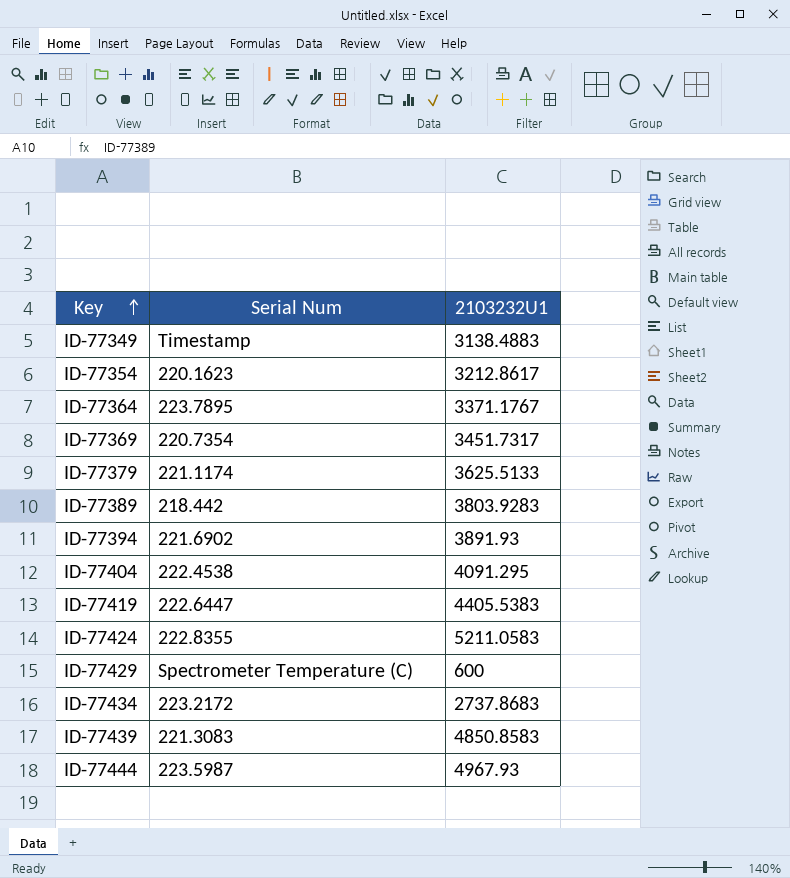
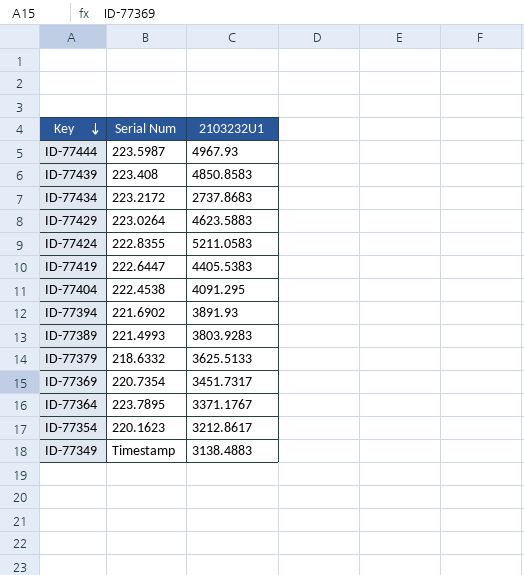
row order: Key ascending -> Key descending
ID-77439 | Serial Num: 221.3083 -> 223.408
ID-77429 | Serial Num: Spectrometer Temperature (C) -> 223.0264
ID-77429 | 2103232U1: 600 -> 4623.5883
ID-77389 | Serial Num: 218.442 -> 221.4993
ID-77379 | Serial Num: 221.1174 -> 218.6332

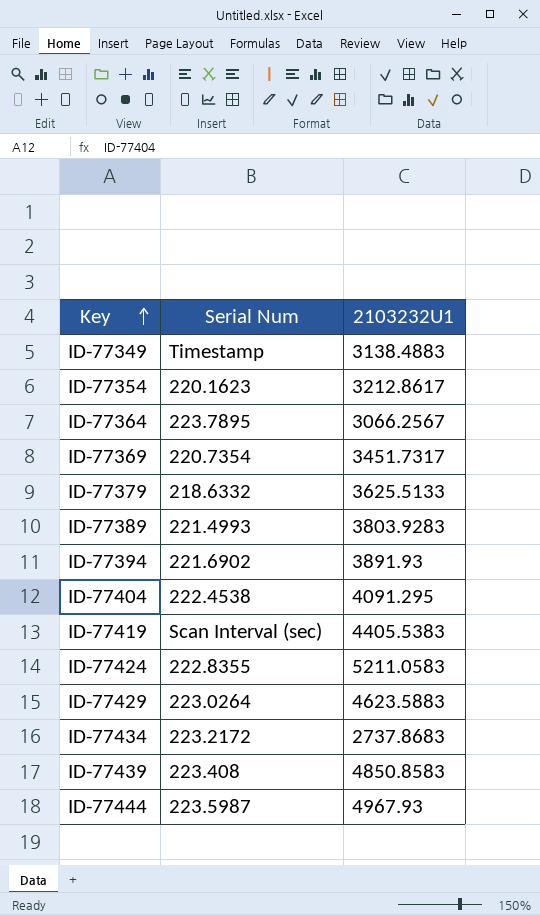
row order: Key descending -> Key ascending
ID-77364 | 2103232U1: 3371.1767 -> 3066.2567
ID-77419 | Serial Num: 222.6447 -> Scan Interval (sec)

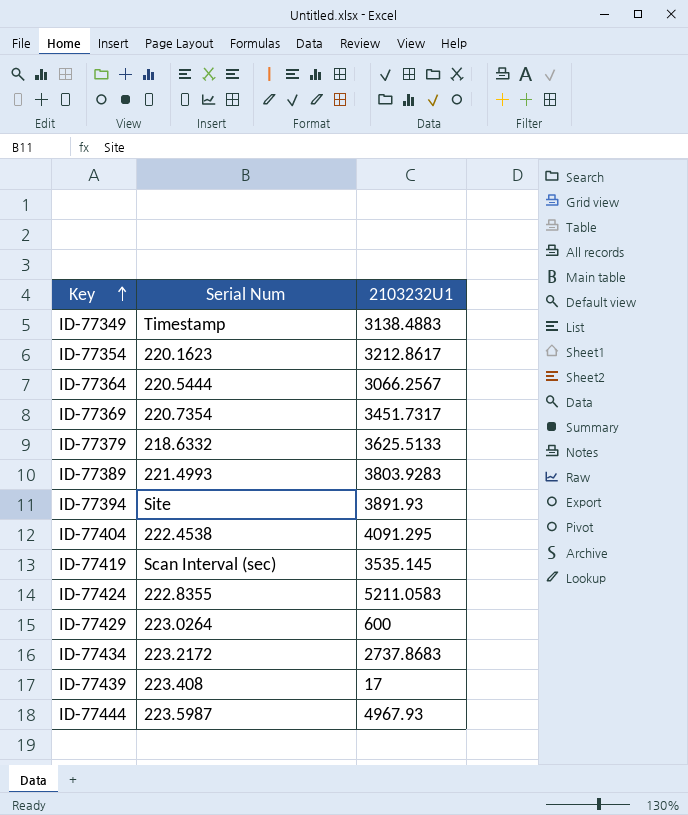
ID-77364 | Serial Num: 223.7895 -> 220.5444
ID-77394 | Serial Num: 221.6902 -> Site
ID-77419 | 2103232U1: 4405.5383 -> 3535.145
ID-77429 | 2103232U1: 4623.5883 -> 600
ID-77439 | 2103232U1: 4850.8583 -> 17

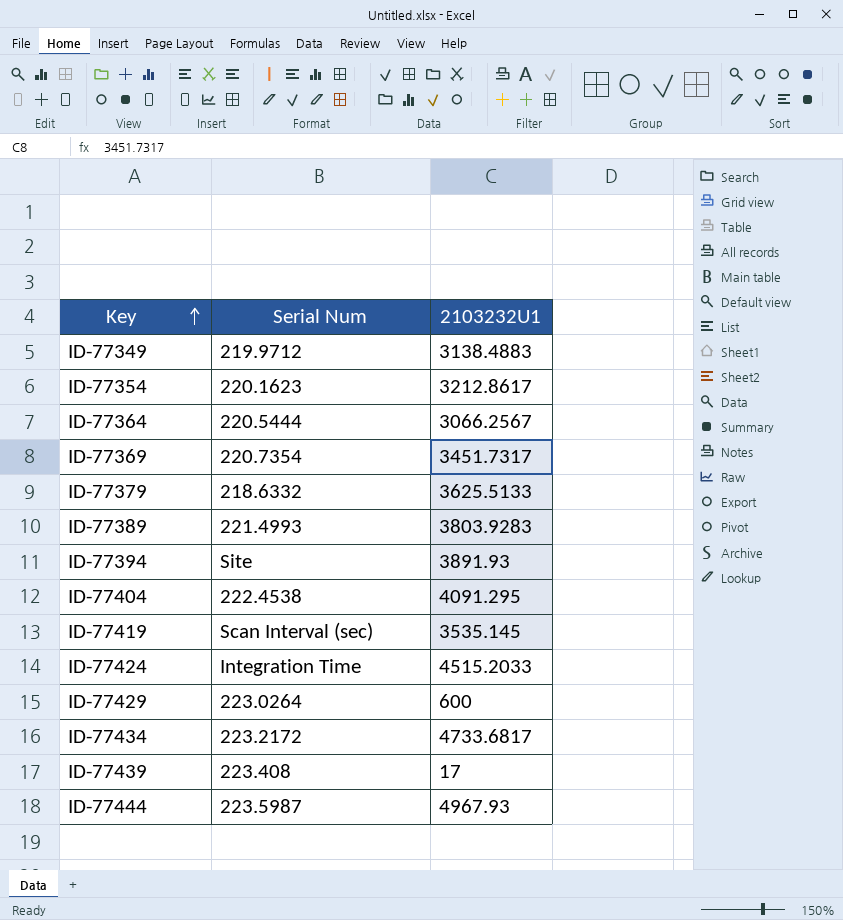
ID-77349 | Serial Num: Timestamp -> 219.9712
ID-77424 | Serial Num: 222.8355 -> Integration Time
ID-77424 | 2103232U1: 5211.0583 -> 4515.2033
ID-77434 | 2103232U1: 2737.8683 -> 4733.6817

